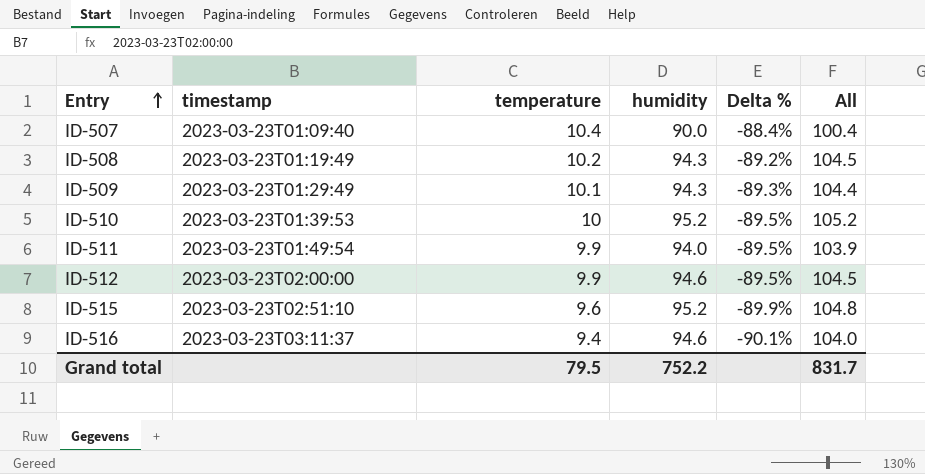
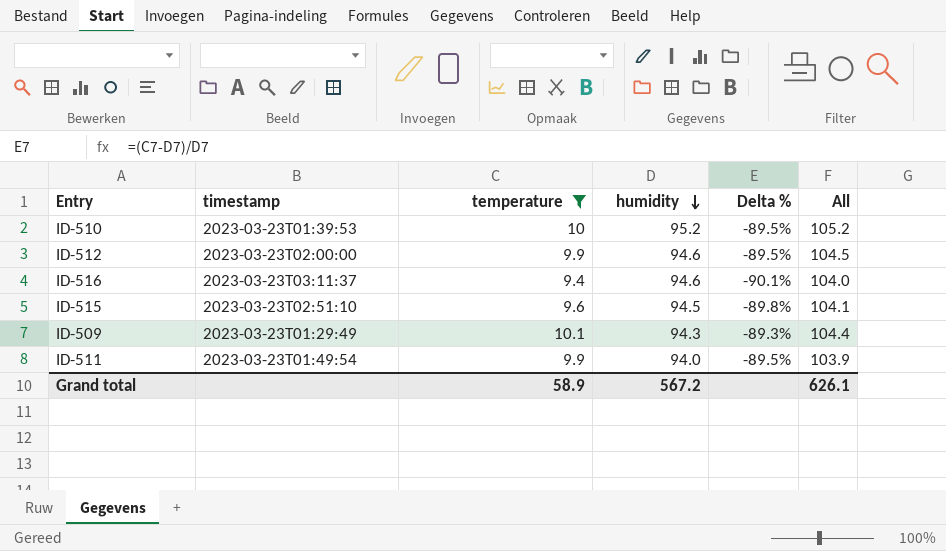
filter: none -> temperature <= 10.1
row order: Entry ascending -> humidity descending
ID-515 | humidity: 95.2 -> 94.5
ID-515 | Delta %: -89.9% -> -89.8%
ID-515 | All: 104.8 -> 104.1
Grand total | temperature: 79.5 -> 58.9
Grand total | humidity: 752.2 -> 567.2
Grand total | All: 831.7 -> 626.1

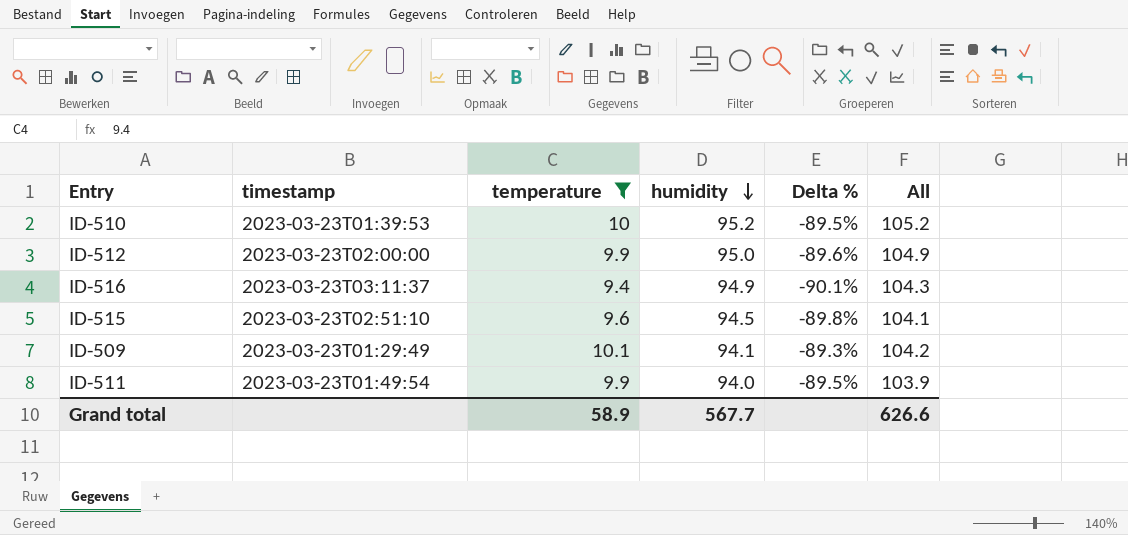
ID-512 | humidity: 94.6 -> 95.0
ID-512 | Delta %: -89.5% -> -89.6%
ID-512 | All: 104.5 -> 104.9
ID-516 | humidity: 94.6 -> 94.9
ID-516 | All: 104.0 -> 104.3
ID-509 | humidity: 94.3 -> 94.1
ID-509 | All: 104.4 -> 104.2
Grand total | humidity: 567.2 -> 567.7
Grand total | All: 626.1 -> 626.6

